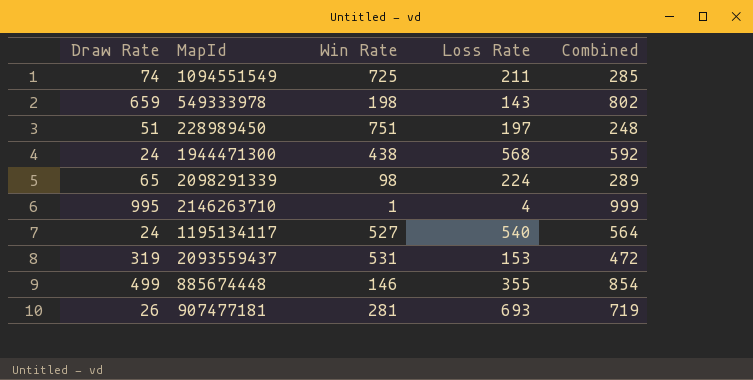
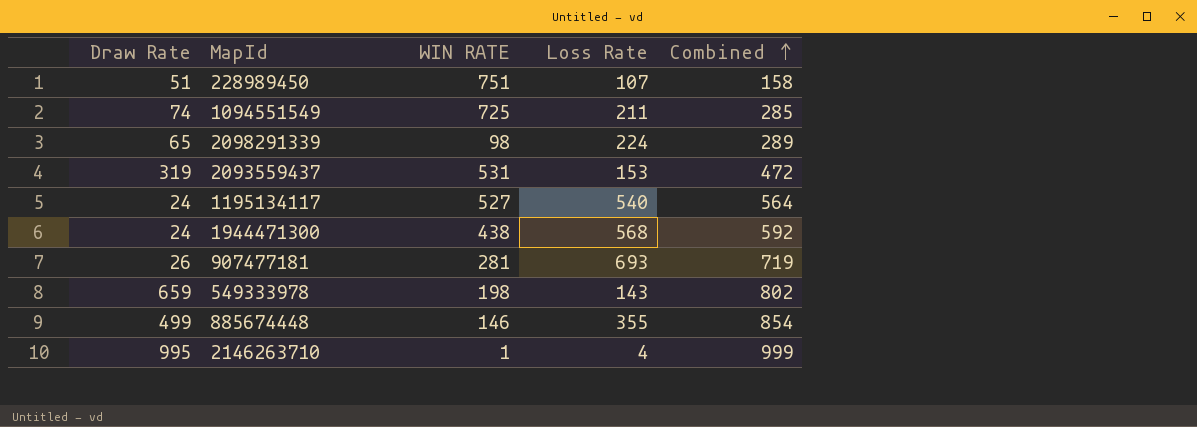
row order: none -> Combined ascending
column name: Win Rate -> WIN RATE
228989450 | Loss Rate: 197 -> 107
228989450 | Combined: 248 -> 158

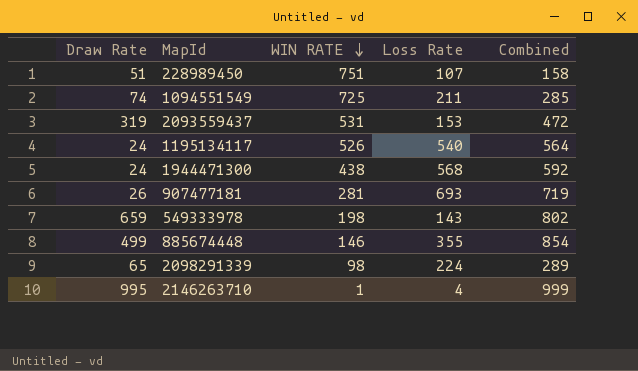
row order: Combined ascending -> WIN RATE descending
1195134117 | WIN RATE: 527 -> 526

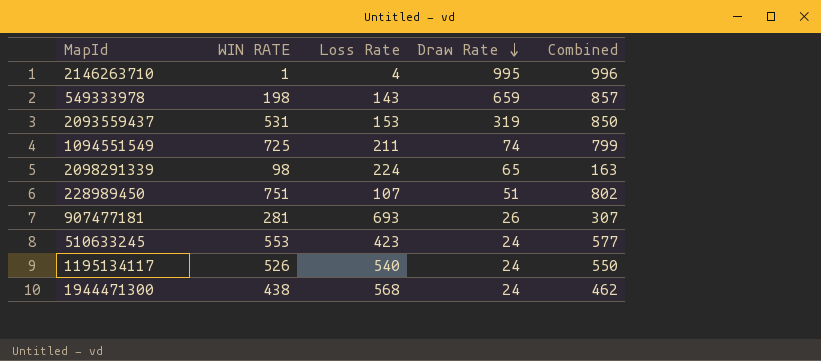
row order: WIN RATE descending -> Draw Rate descending
column Draw Rate | position: 1 -> 4
column Combined | formula: [Draw Rate] + [Loss Rate] -> [WIN RATE] + [Draw Rate]
row 885674448: 499 | 146 | 355 | 854 -> none
row 510633245: none -> 553 | 423 | 24 | 577

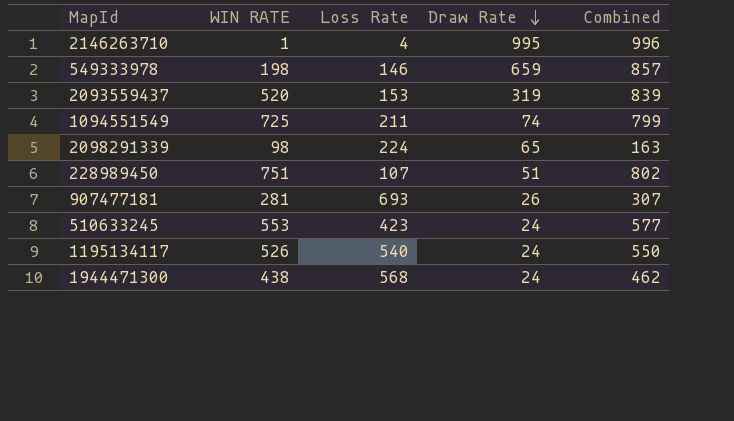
549333978 | Loss Rate: 143 -> 146
2093559437 | WIN RATE: 531 -> 520
2093559437 | Combined: 850 -> 839

